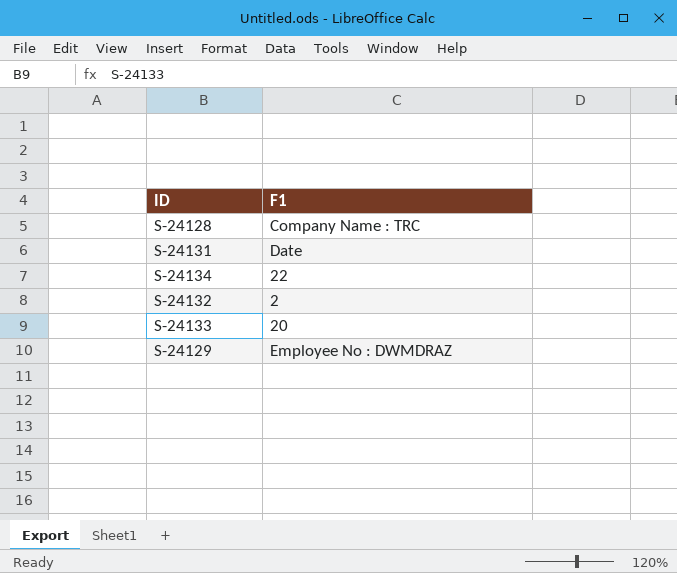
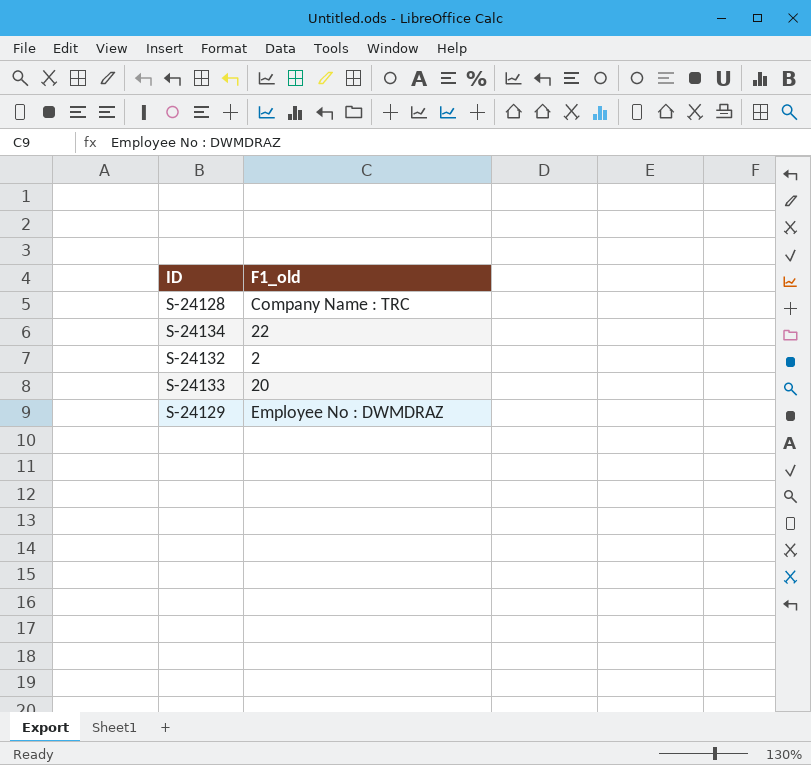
column name: F1 -> F1_old
row S-24131: Date -> none

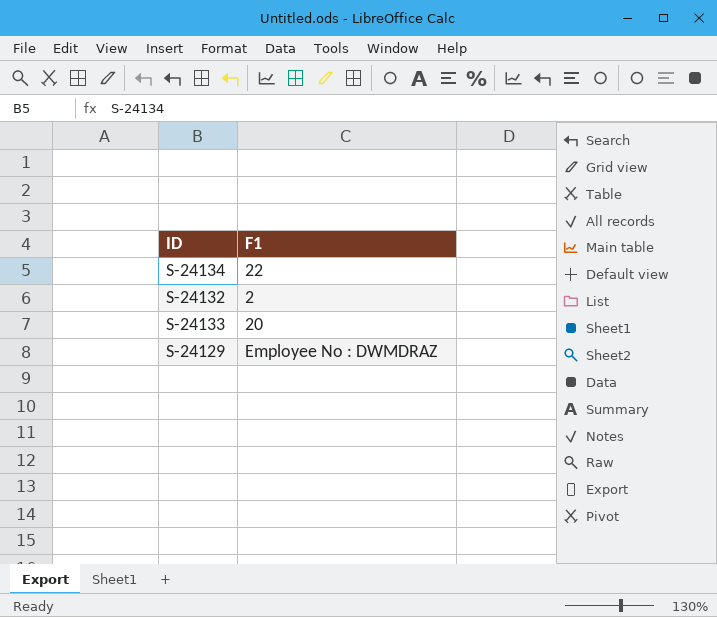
column name: F1_old -> F1
row S-24128: Company Name : TRC -> none

